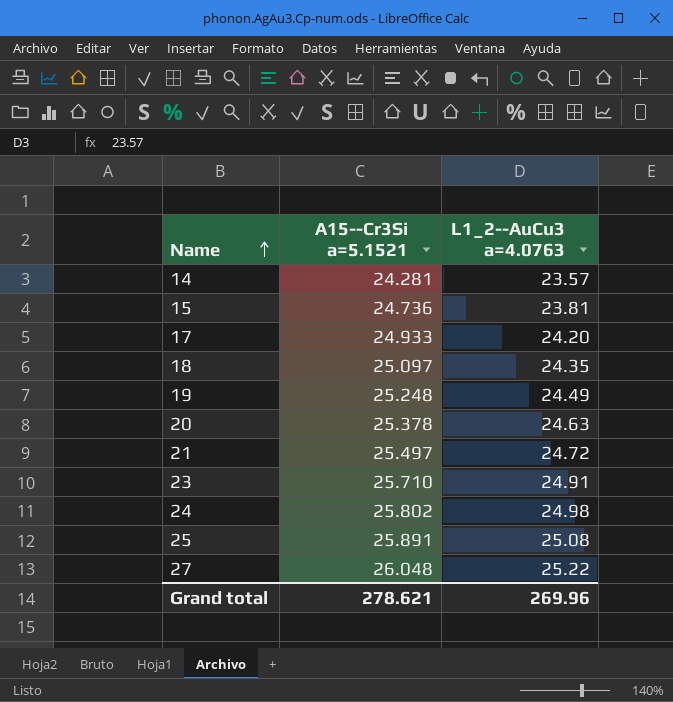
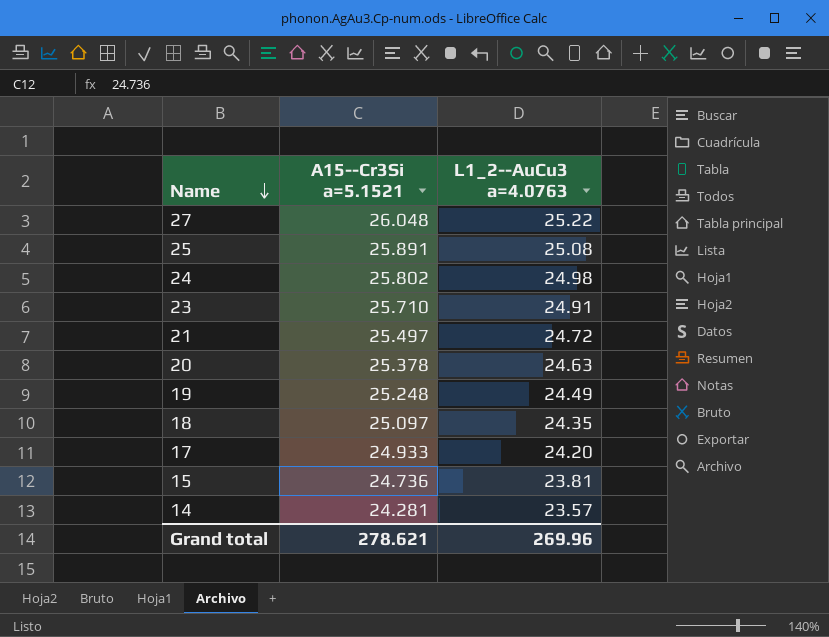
row order: Name ascending -> Name descending

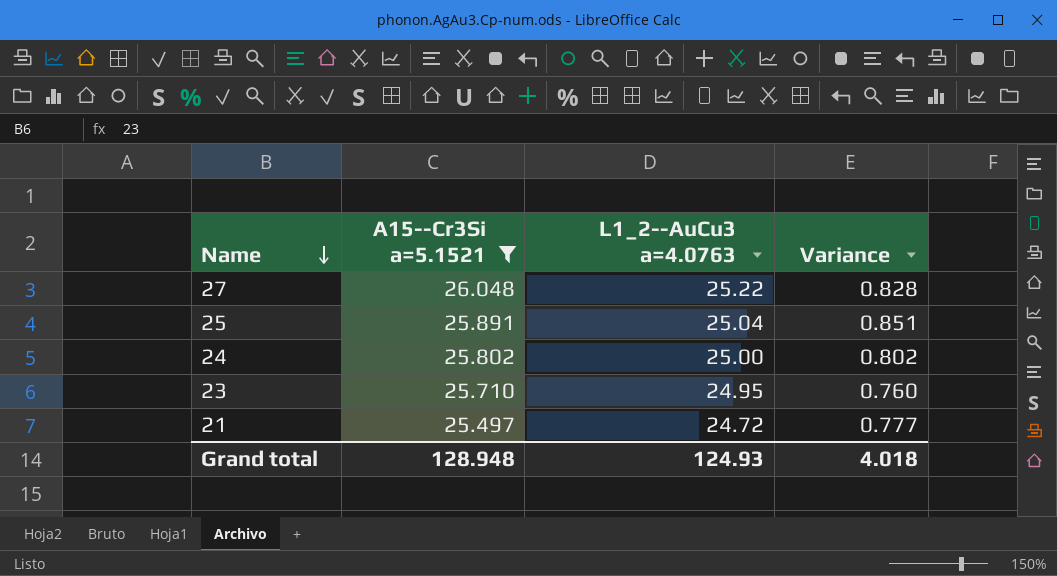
filter: none -> A15--Cr3Si a=5.1521 >= 25.497
column Variance | formula: none -> [A15--Cr3Si a=5.1521] - [L1_2--AuCu3 a=4.0763]
25 | L1_2--AuCu3 a=4.0763: 25.08 -> 25.04
24 | L1_2--AuCu3 a=4.0763: 24.98 -> 25.00
23 | L1_2--AuCu3 a=4.0763: 24.91 -> 24.95
Grand total | A15--Cr3Si a=5.1521: 278.621 -> 128.948
Grand total | L1_2--AuCu3 a=4.0763: 269.96 -> 124.93

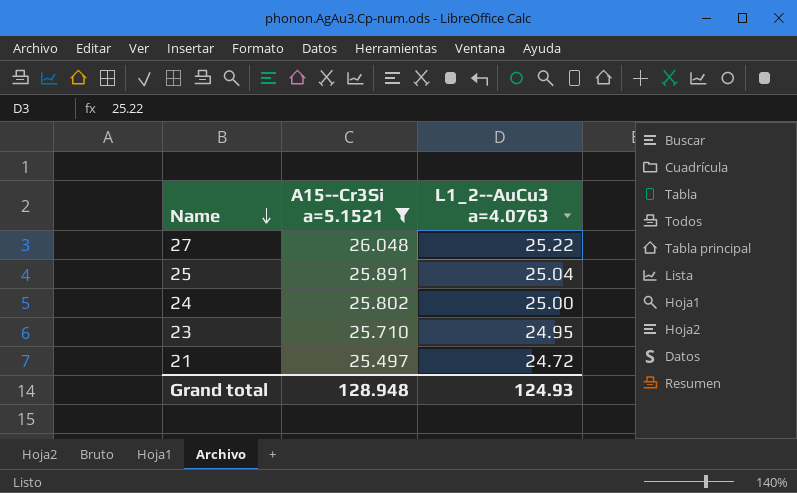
column Variance | formula: [A15--Cr3Si a=5.1521] - [L1_2--AuCu3 a=4.0763] -> none

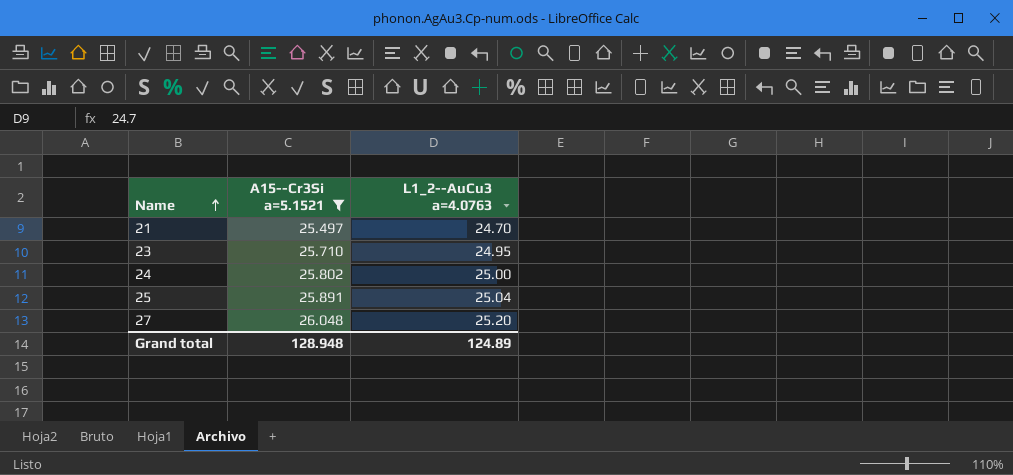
row order: Name descending -> Name ascending
21 | L1_2--AuCu3 a=4.0763: 24.72 -> 24.70
27 | L1_2--AuCu3 a=4.0763: 25.22 -> 25.20
Grand total | L1_2--AuCu3 a=4.0763: 124.93 -> 124.89

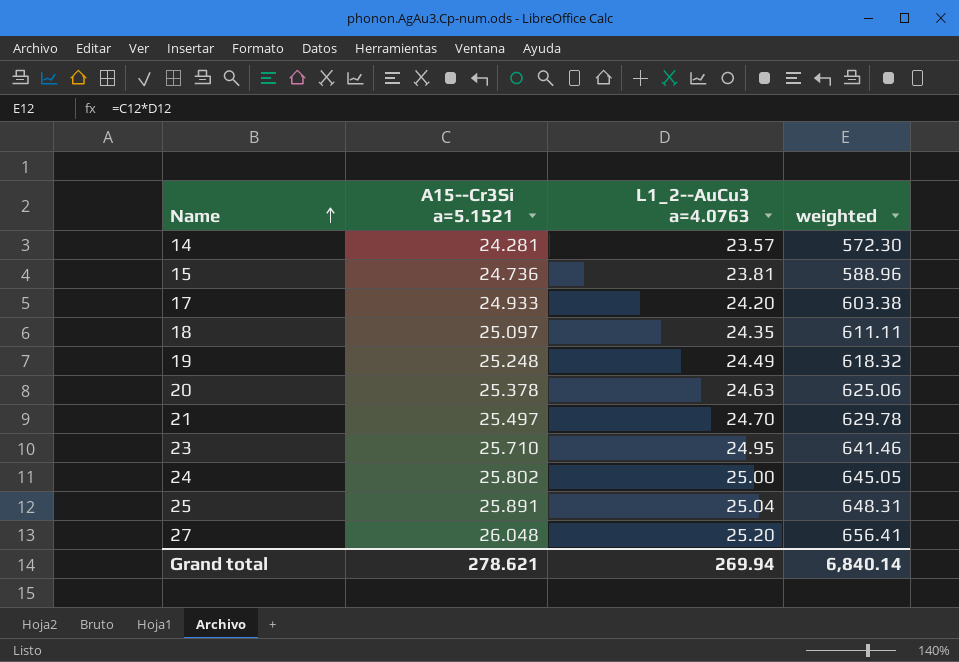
filter: A15--Cr3Si a=5.1521 >= 25.497 -> none
column weighted | formula: none -> [A15--Cr3Si a=5.1521] * [L1_2--AuCu3 a=4.0763]
Grand total | A15--Cr3Si a=5.1521: 128.948 -> 278.621
Grand total | L1_2--AuCu3 a=4.0763: 124.89 -> 269.94

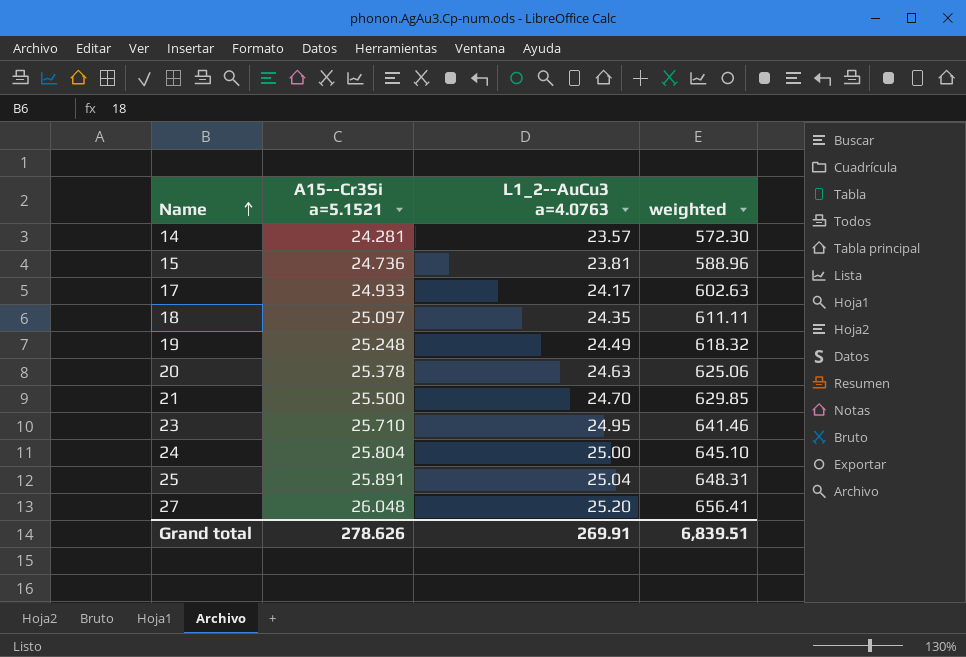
17 | L1_2--AuCu3 a=4.0763: 24.20 -> 24.17
17 | weighted: 603.38 -> 602.63
21 | A15--Cr3Si a=5.1521: 25.497 -> 25.500
21 | weighted: 629.78 -> 629.85
24 | A15--Cr3Si a=5.1521: 25.802 -> 25.804
24 | weighted: 645.05 -> 645.10
Grand total | A15--Cr3Si a=5.1521: 278.621 -> 278.626
Grand total | L1_2--AuCu3 a=4.0763: 269.94 -> 269.91
Grand total | weighted: 6,840.14 -> 6,839.51

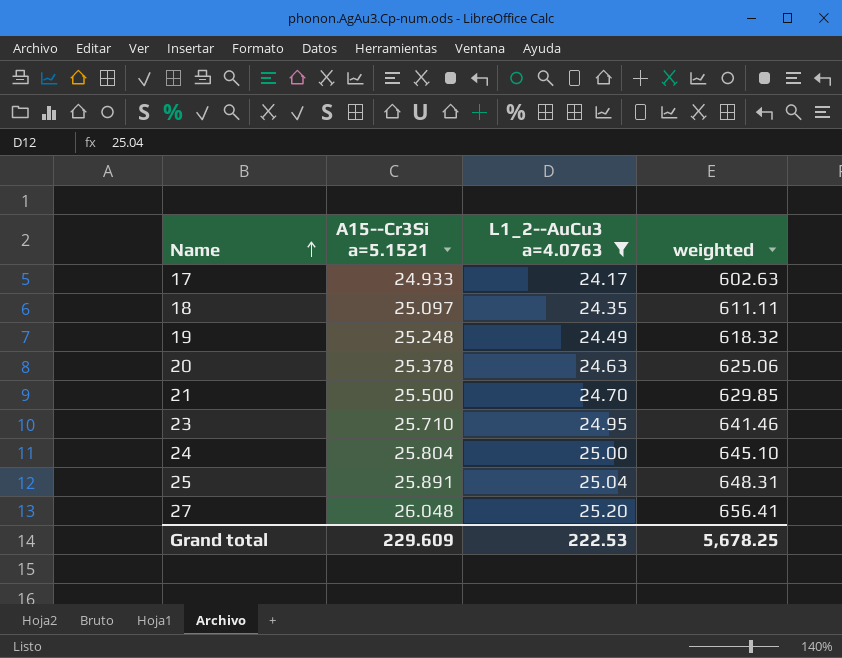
filter: none -> L1_2--AuCu3 a=4.0763 >= 24.17
Grand total | A15--Cr3Si a=5.1521: 278.626 -> 229.609
Grand total | L1_2--AuCu3 a=4.0763: 269.91 -> 222.53
Grand total | weighted: 6,839.51 -> 5,678.25

